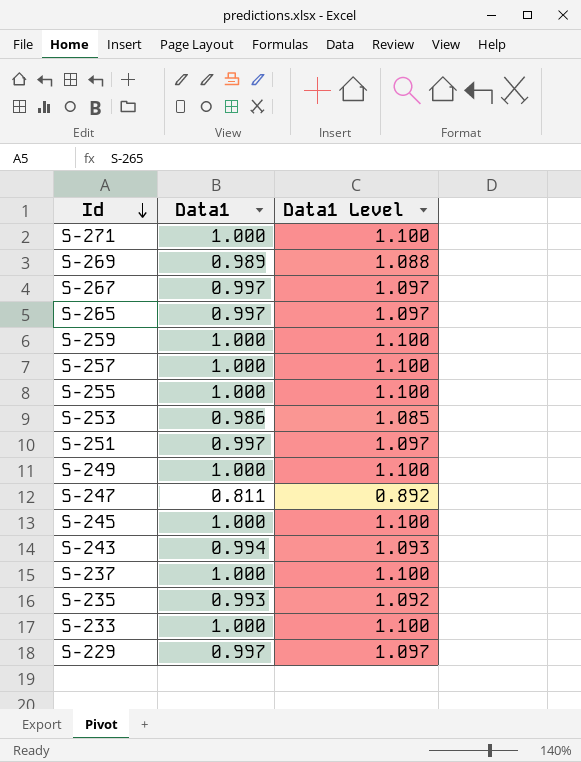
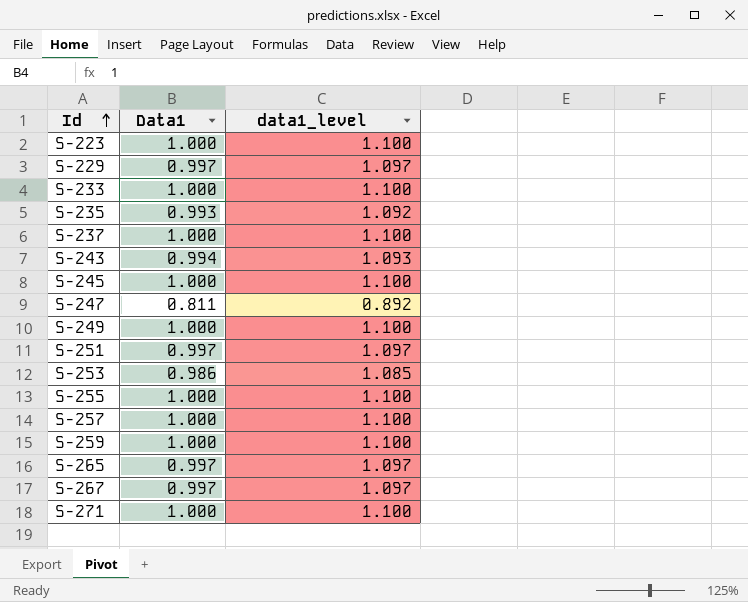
row order: Id descending -> Id ascending
column name: Data1 Level -> data1_level
row S-269: 0.989 | 1.088 -> none
row S-223: none -> 1.000 | 1.100

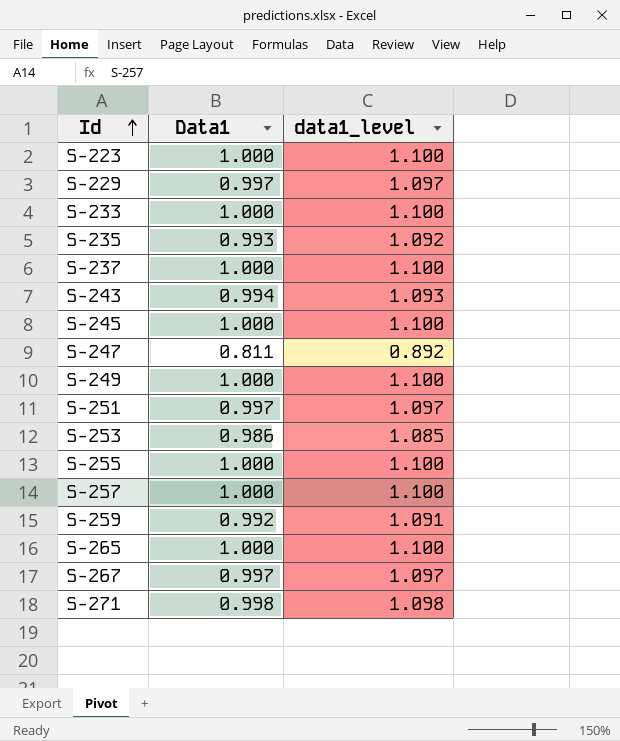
S-259 | Data1: 1.000 -> 0.992
S-259 | data1_level: 1.100 -> 1.091
S-265 | Data1: 0.997 -> 1.000
S-265 | data1_level: 1.097 -> 1.100
S-271 | Data1: 1.000 -> 0.998
S-271 | data1_level: 1.100 -> 1.098

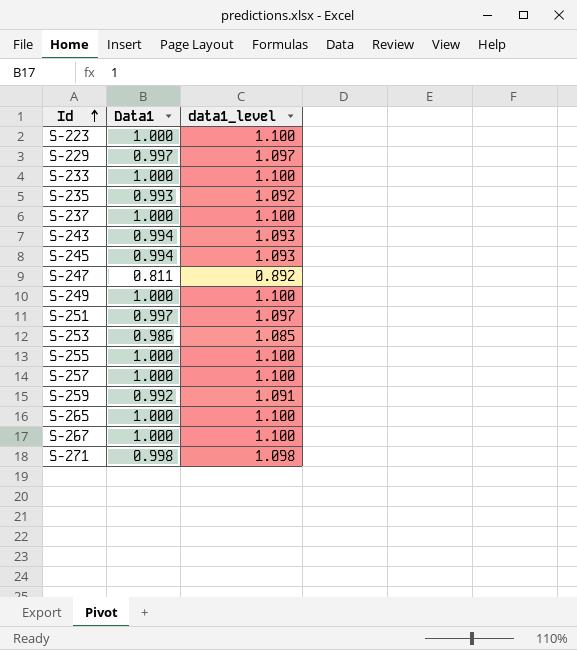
S-245 | Data1: 1.000 -> 0.994
S-245 | data1_level: 1.100 -> 1.093
S-267 | Data1: 0.997 -> 1.000
S-267 | data1_level: 1.097 -> 1.100

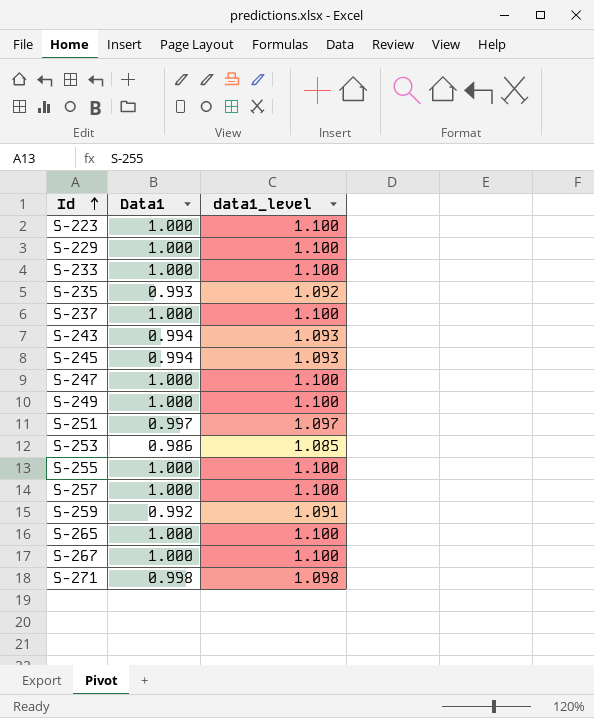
S-229 | Data1: 0.997 -> 1.000
S-229 | data1_level: 1.097 -> 1.100
S-247 | Data1: 0.811 -> 1.000
S-247 | data1_level: 0.892 -> 1.100

